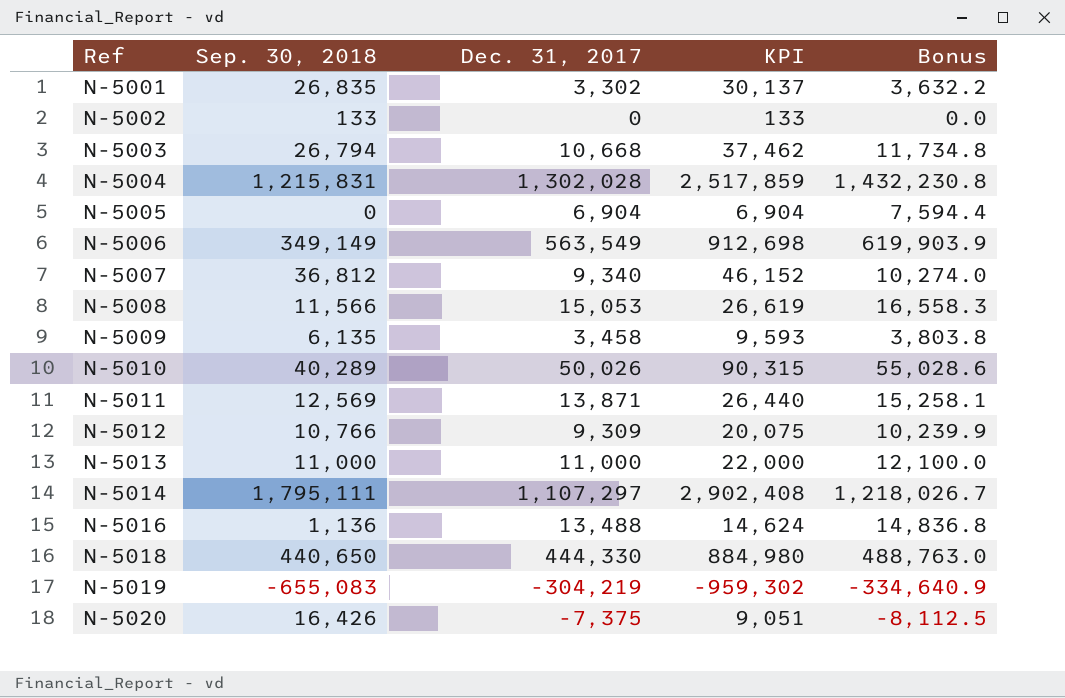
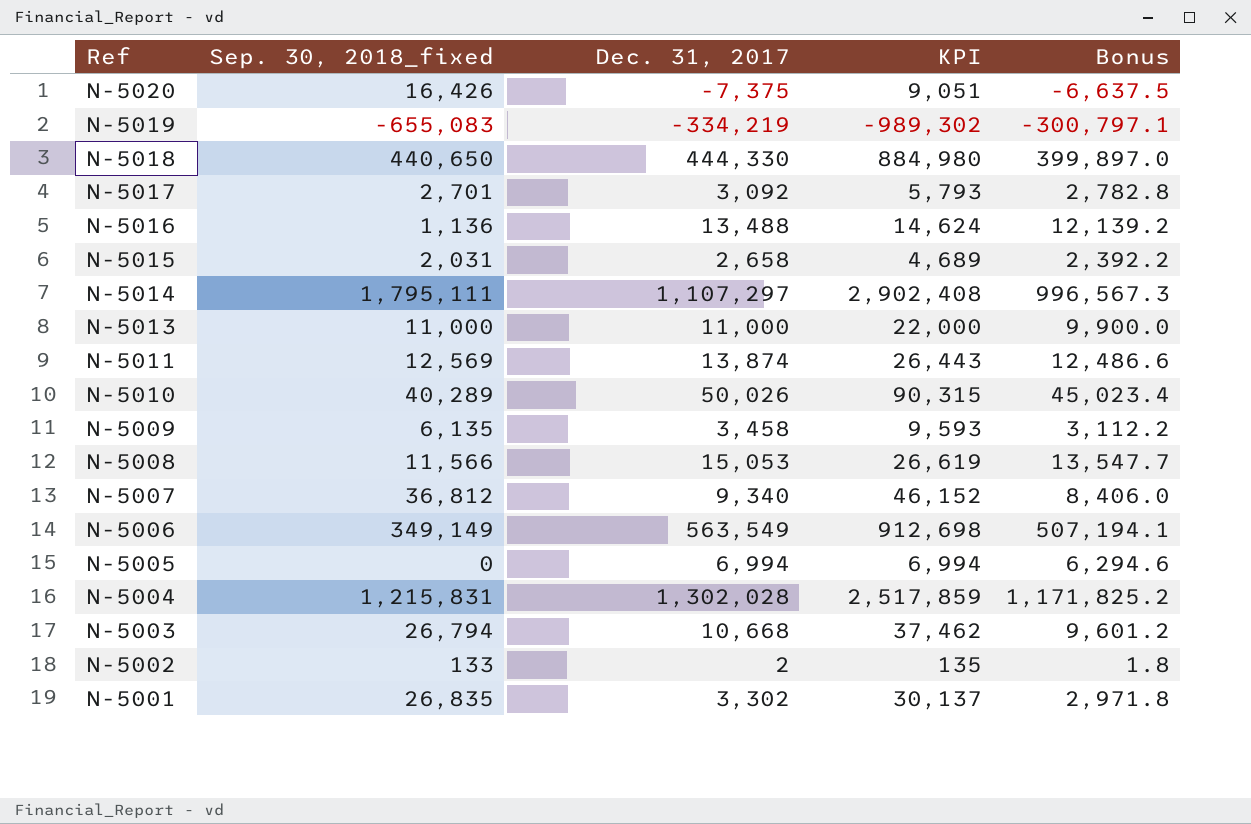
row order: Ref ascending -> Ref descending
column name: Sep. 30, 2018 -> Sep. 30, 2018_fixed
column Bonus | formula: [Dec. 31, 2017] * 1.1 -> [Dec. 31, 2017] * 0.9
row N-5012: 10,766 | 9,309 | 20,075 | 10,239.9 -> none
N-5019 | Dec. 31, 2017: -304,219 -> -334,219
N-5019 | KPI: -959,302 -> -989,302
row N-5017: none -> 2,701 | 3,092 | 5,793 | 2,782.8
row N-5015: none -> 2,031 | 2,658 | 4,689 | 2,392.2
N-5011 | Dec. 31, 2017: 13,871 -> 13,874
N-5011 | KPI: 26,440 -> 26,443
N-5005 | Dec. 31, 2017: 6,904 -> 6,994
N-5005 | KPI: 6,904 -> 6,994
N-5002 | Dec. 31, 2017: 0 -> 2
N-5002 | KPI: 133 -> 135

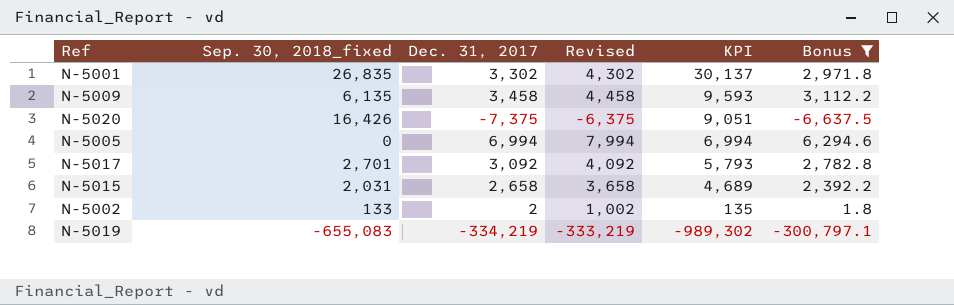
filter: none -> Bonus <= 6,294.6
row order: Ref descending -> KPI descending
column Revised | formula: none -> [Dec. 31, 2017] + 1000

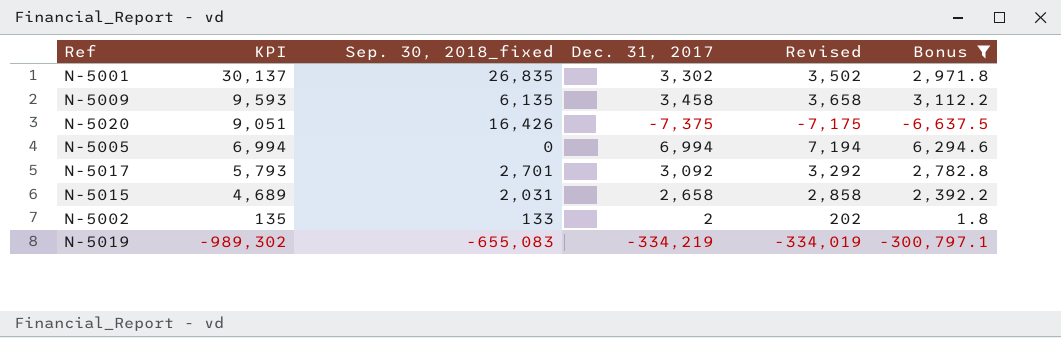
column KPI | position: 5 -> 2
column Revised | formula: [Dec. 31, 2017] + 1000 -> [Dec. 31, 2017] + 200

